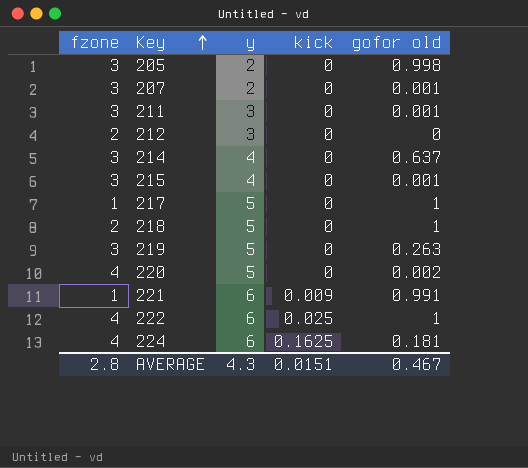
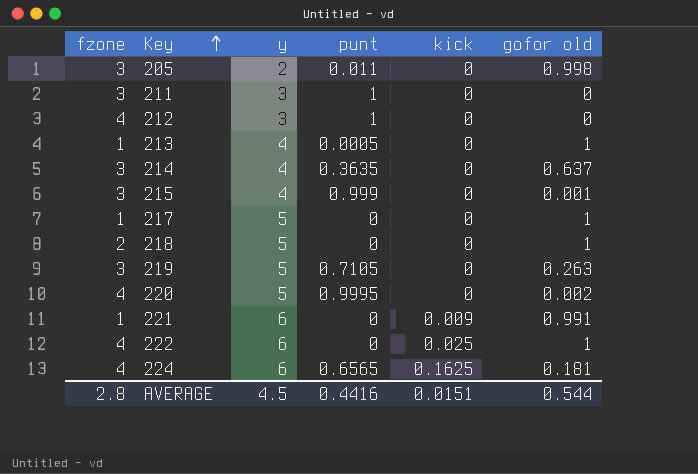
column punt | position: none -> 4
row 207: 3 | 2 | 0 | 0.001 -> none
211 | gofor old: 0.001 -> 0
212 | fzone: 2 -> 4
row 213: none -> 1 | 4 | 0.0005 | 0 | 1
AVERAGE | y: 4.3 -> 4.5
AVERAGE | gofor old: 0.467 -> 0.544

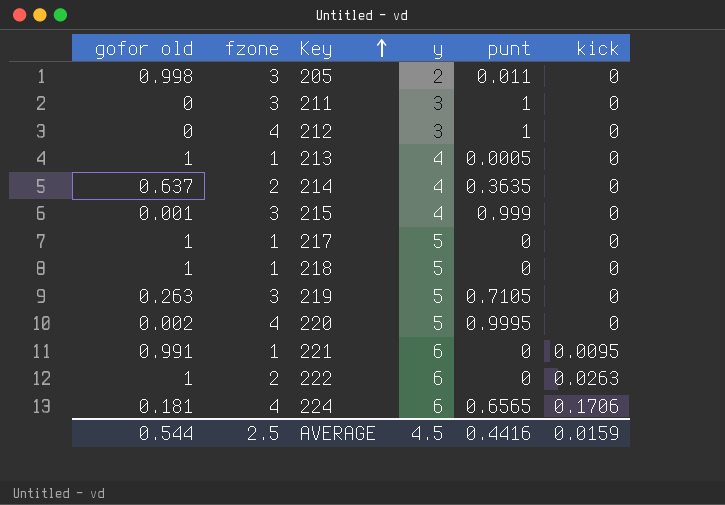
column gofor old | position: 6 -> 1
214 | fzone: 3 -> 2
218 | fzone: 2 -> 1
221 | kick: 0.009 -> 0.0095
222 | fzone: 4 -> 2
222 | kick: 0.025 -> 0.0263
224 | kick: 0.1625 -> 0.1706
AVERAGE | fzone: 2.8 -> 2.5
AVERAGE | kick: 0.0151 -> 0.0159

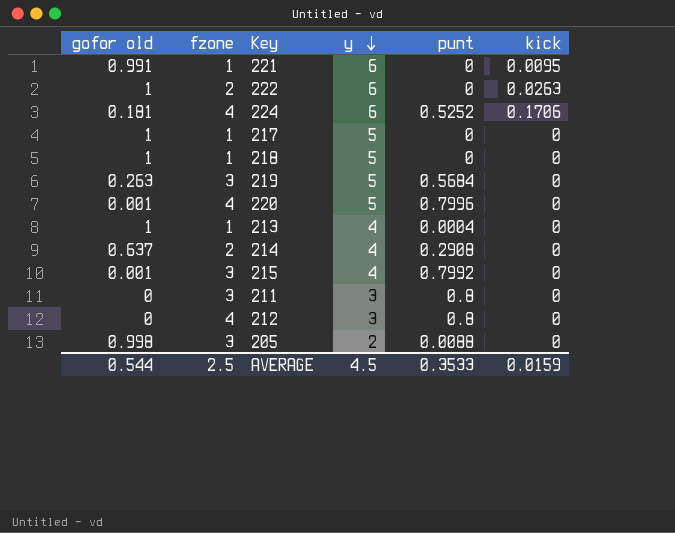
row order: Key ascending -> y descending
224 | punt: 0.6565 -> 0.5252
219 | punt: 0.7105 -> 0.5684
220 | gofor old: 0.002 -> 0.001
220 | punt: 0.9995 -> 0.7996
213 | punt: 0.0005 -> 0.0004
214 | punt: 0.3635 -> 0.2908
215 | punt: 0.999 -> 0.7992
211 | punt: 1 -> 0.8
212 | punt: 1 -> 0.8
205 | punt: 0.011 -> 0.0088
AVERAGE | punt: 0.4416 -> 0.3533

